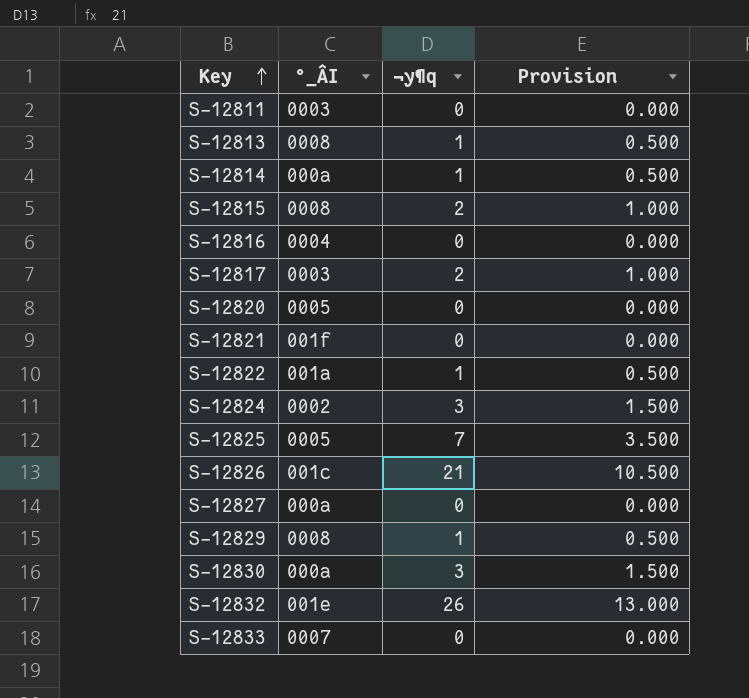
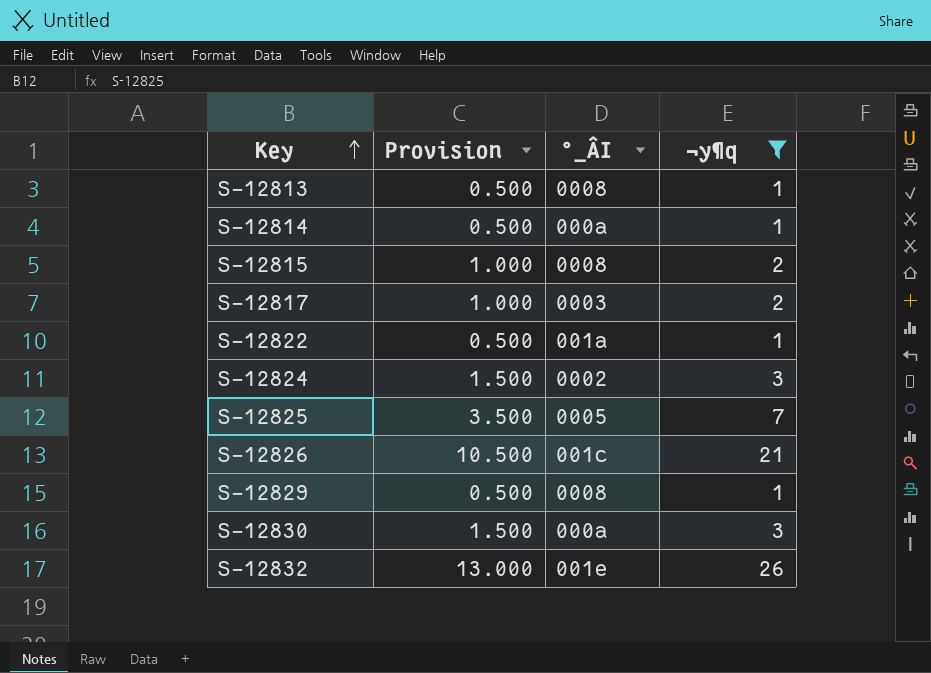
filter: none -> ¬y¶q != 0
column Provision | position: 4 -> 2

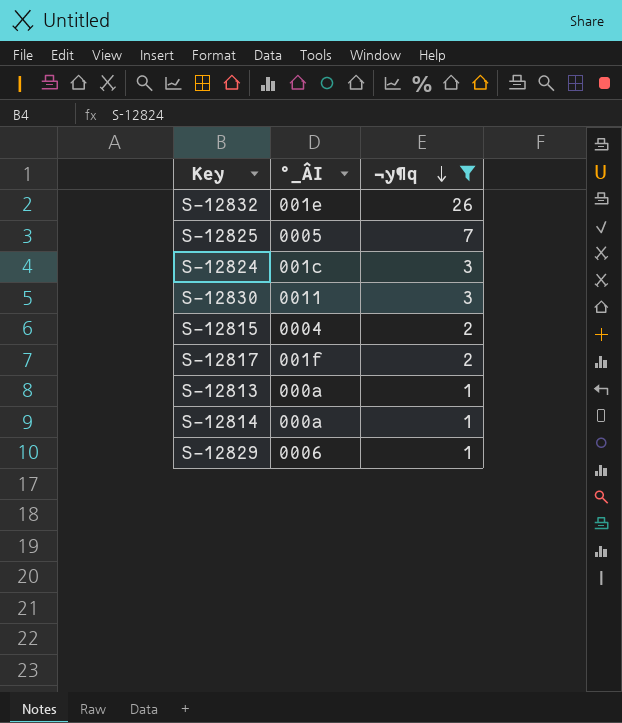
row order: Key ascending -> ¬y¶q descending
column Provision | formula: [¬y¶q] * 0.5 -> none
row S-12822: 0.500 | 001a | 1 -> none
row S-12826: 10.500 | 001c | 21 -> none
S-12824 | °_ÂI: 0002 -> 001c
S-12830 | °_ÂI: 000a -> 0011
S-12815 | °_ÂI: 0008 -> 0004
S-12817 | °_ÂI: 0003 -> 001f
S-12813 | °_ÂI: 0008 -> 000a
S-12829 | °_ÂI: 0008 -> 0006

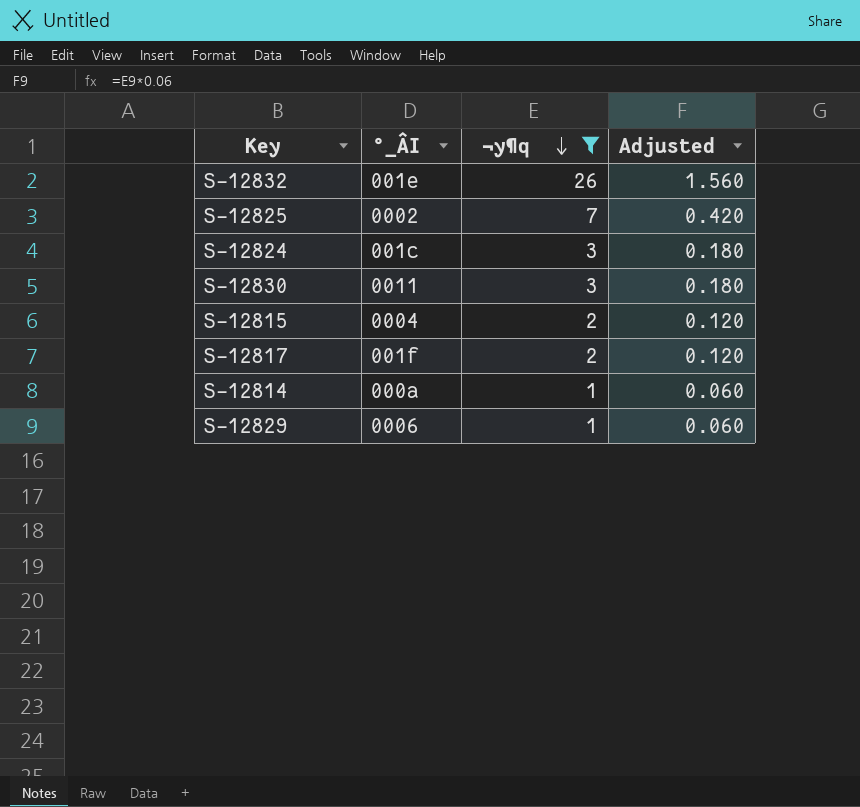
column Adjusted | formula: none -> [¬y¶q] * 0.06
row S-12813: 000a | 1 -> none
S-12825 | °_ÂI: 0005 -> 0002

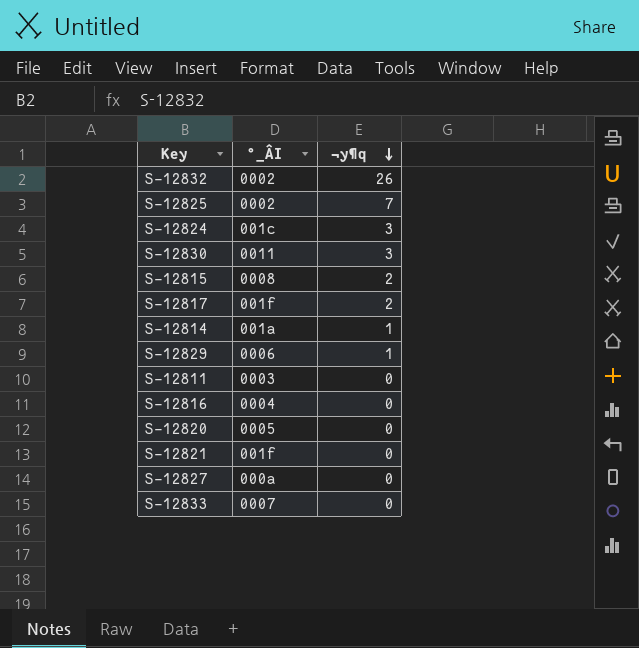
filter: ¬y¶q != 0 -> none
column Adjusted | formula: [¬y¶q] * 0.06 -> none
S-12832 | °_ÂI: 001e -> 0002
S-12815 | °_ÂI: 0004 -> 0008
S-12814 | °_ÂI: 000a -> 001a

